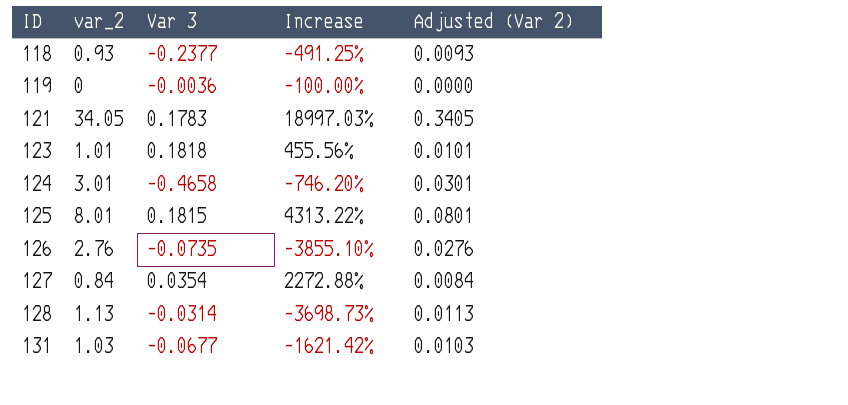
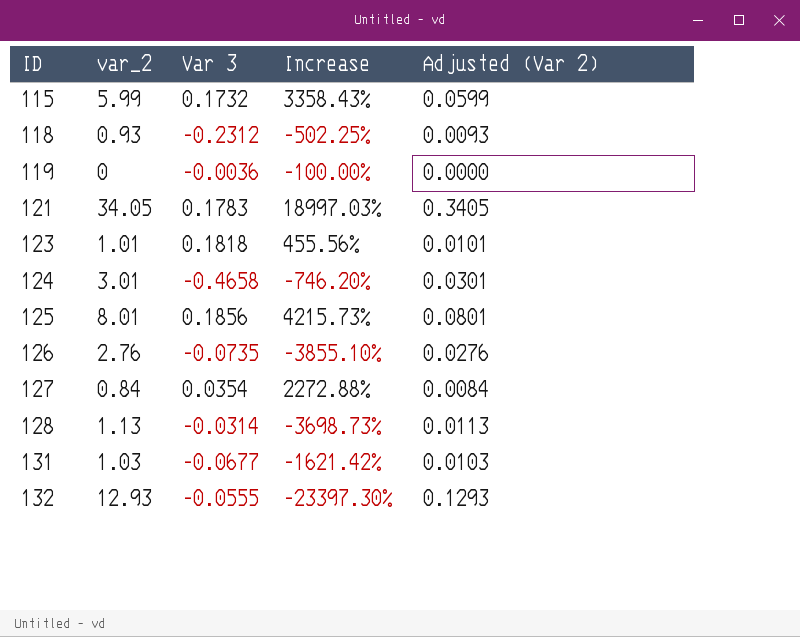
row 115: none -> 5.99 | 0.1732 | 3358.43% | 0.0599
118 | Var 3: -0.2377 -> -0.2312
118 | Increase: -491.25% -> -502.25%
125 | Var 3: 0.1815 -> 0.1856
125 | Increase: 4313.22% -> 4215.73%
row 132: none -> 12.93 | -0.0555 | -23397.30% | 0.1293

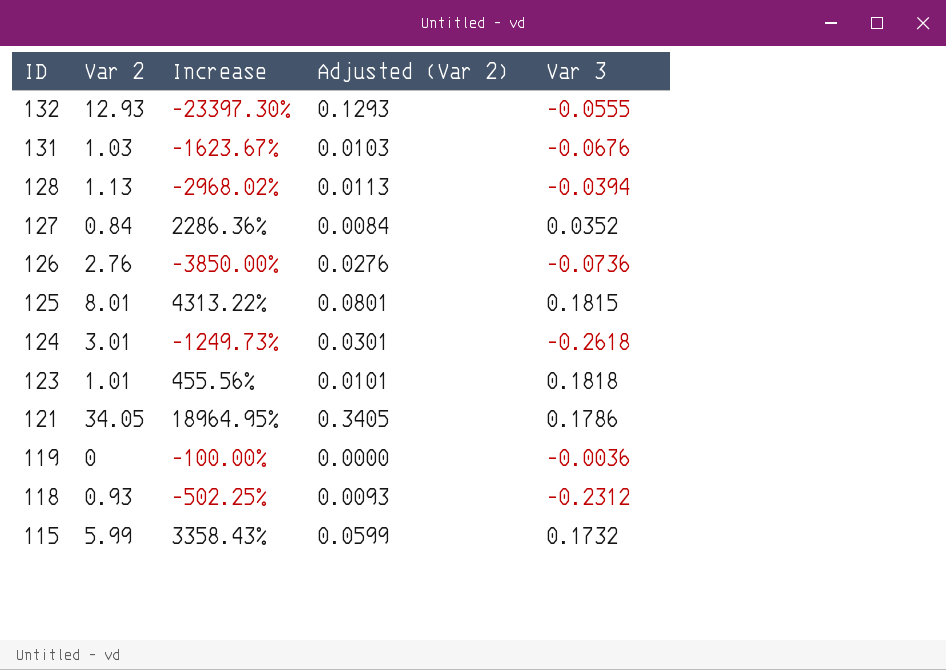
row order: ID ascending -> ID descending
column name: var_2 -> Var 2
column Var 3 | position: 3 -> 5
131 | Increase: -1621.42% -> -1623.67%
131 | Var 3: -0.0677 -> -0.0676
128 | Increase: -3698.73% -> -2968.02%
128 | Var 3: -0.0314 -> -0.0394
127 | Increase: 2272.88% -> 2286.36%
127 | Var 3: 0.0354 -> 0.0352
126 | Increase: -3855.10% -> -3850.00%
126 | Var 3: -0.0735 -> -0.0736
125 | Increase: 4215.73% -> 4313.22%
125 | Var 3: 0.1856 -> 0.1815
124 | Increase: -746.20% -> -1249.73%
124 | Var 3: -0.4658 -> -0.2618
121 | Increase: 18997.03% -> 18964.95%
121 | Var 3: 0.1783 -> 0.1786

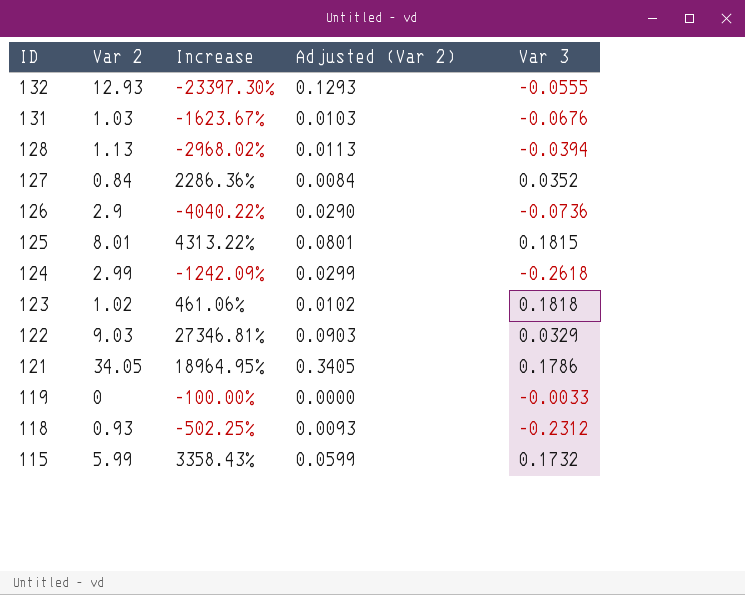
126 | Var 2: 2.76 -> 2.9
126 | Increase: -3850.00% -> -4040.22%
126 | Adjusted (Var 2): 0.0276 -> 0.0290
124 | Var 2: 3.01 -> 2.99
124 | Increase: -1249.73% -> -1242.09%
124 | Adjusted (Var 2): 0.0301 -> 0.0299
123 | Var 2: 1.01 -> 1.02
123 | Increase: 455.56% -> 461.06%
123 | Adjusted (Var 2): 0.0101 -> 0.0102
row 122: none -> 9.03 | 27346.81% | 0.0903 | 0.0329
119 | Var 3: -0.0036 -> -0.0033

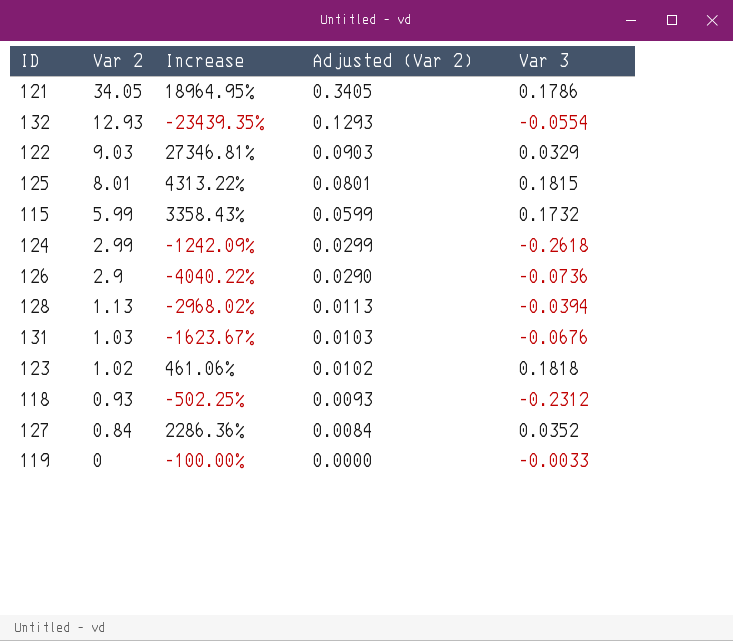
row order: ID descending -> Var 2 descending
132 | Increase: -23397.30% -> -23439.35%
132 | Var 3: -0.0555 -> -0.0554

